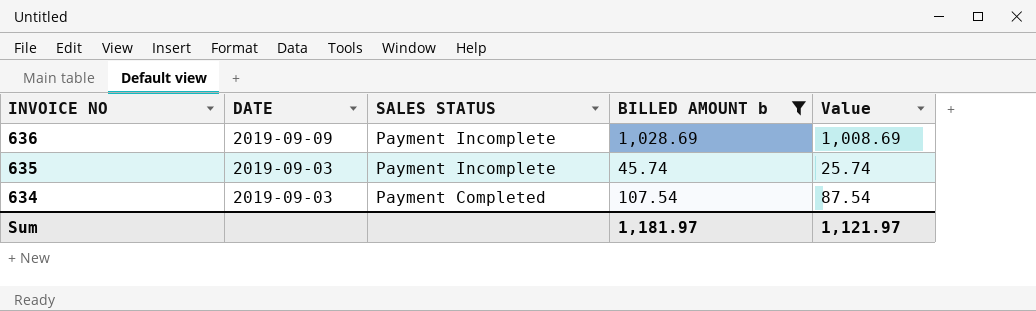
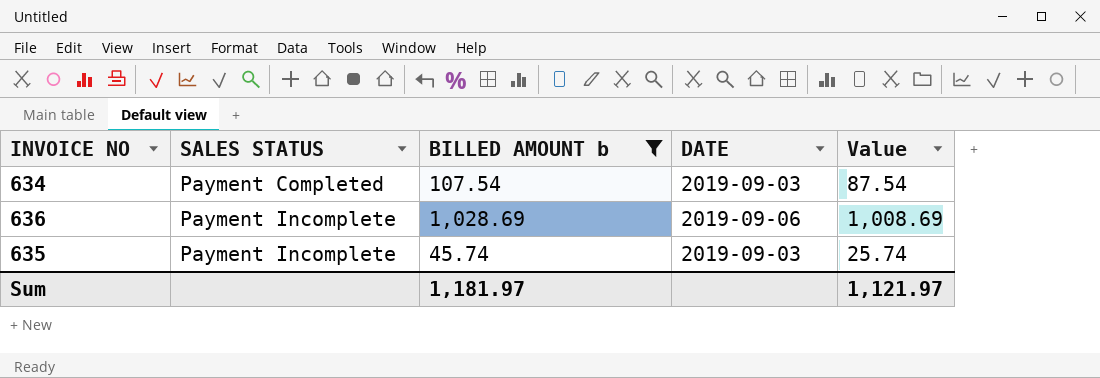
row order: INVOICE NO descending -> SALES STATUS ascending
column DATE | position: 2 -> 4
636 | DATE: 2019-09-09 -> 2019-09-06

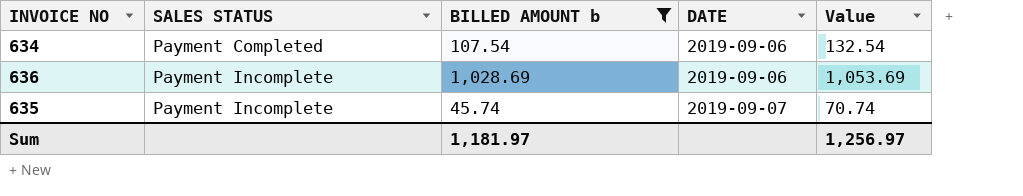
column Value | formula: [BILLED AMOUNT b] - 20 -> [BILLED AMOUNT b] + 25
634 | DATE: 2019-09-03 -> 2019-09-06
635 | DATE: 2019-09-03 -> 2019-09-07
Sum | Value: 1,121.97 -> 1,256.97

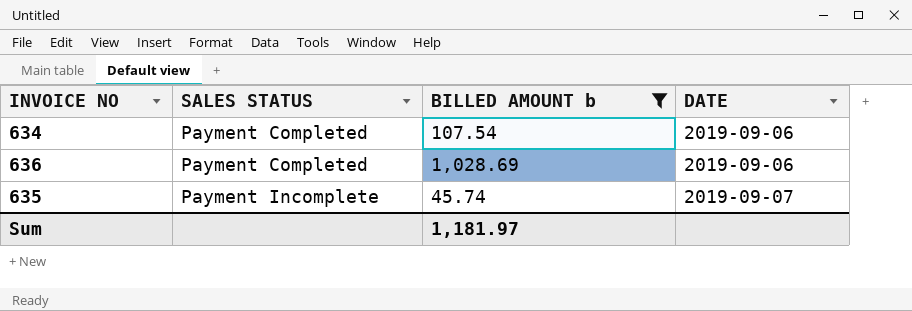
column Value | formula: [BILLED AMOUNT b] + 25 -> none
636 | SALES STATUS: Payment Incomplete -> Payment Completed

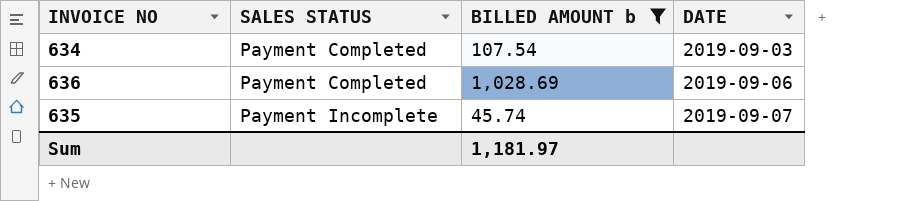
634 | DATE: 2019-09-06 -> 2019-09-03

